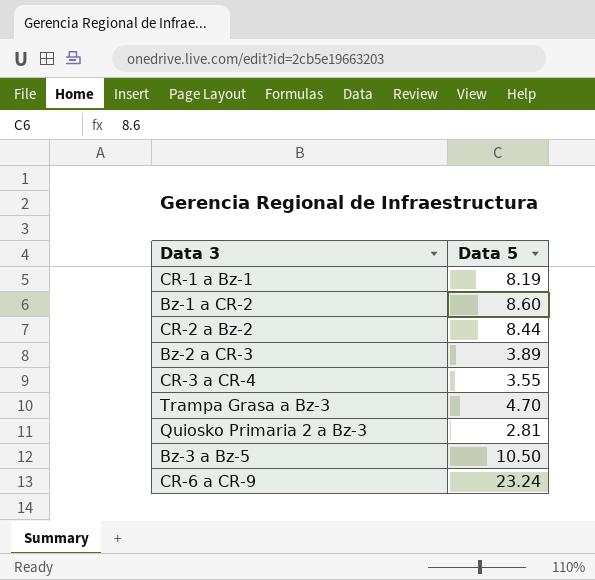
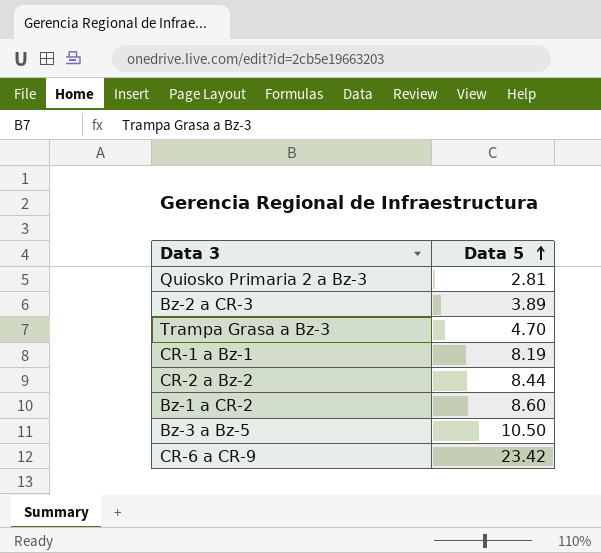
row order: none -> Data 5 ascending
row CR-3 a CR-4: 3.55 -> none
CR-6 a CR-9 | Data 5: 23.24 -> 23.42

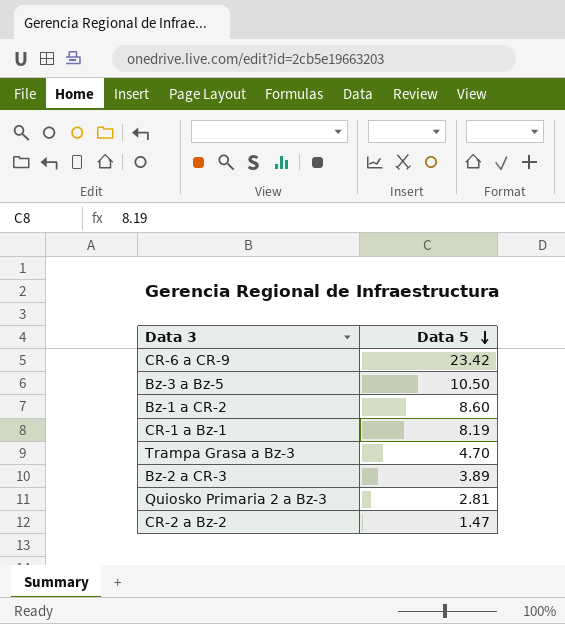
row order: Data 5 ascending -> Data 5 descending
CR-2 a Bz-2 | Data 5: 8.44 -> 1.47

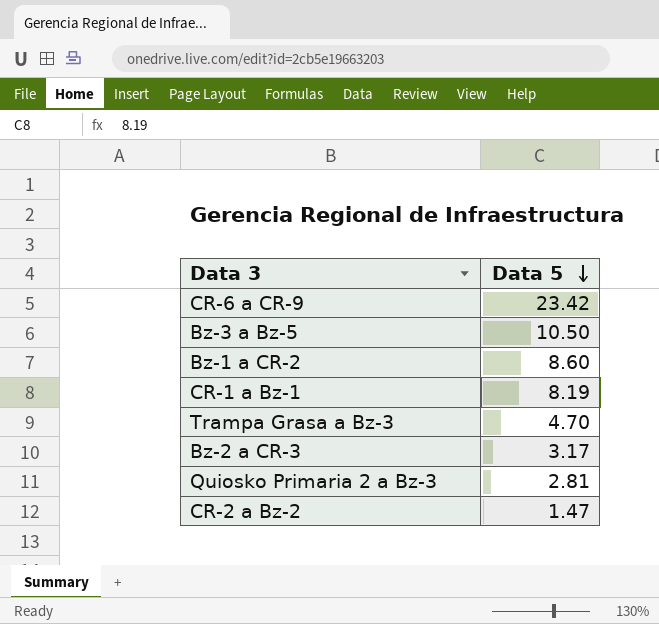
Bz-2 a CR-3 | Data 5: 3.89 -> 3.17

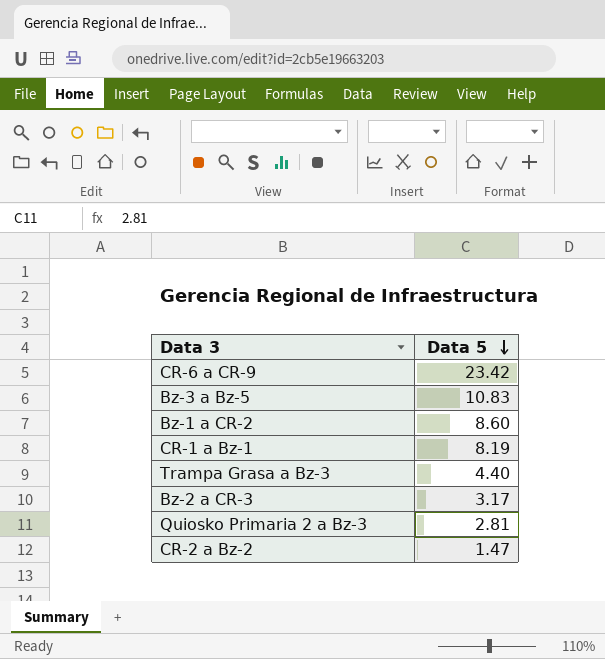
Bz-3 a Bz-5 | Data 5: 10.50 -> 10.83
Trampa Grasa a Bz-3 | Data 5: 4.70 -> 4.40

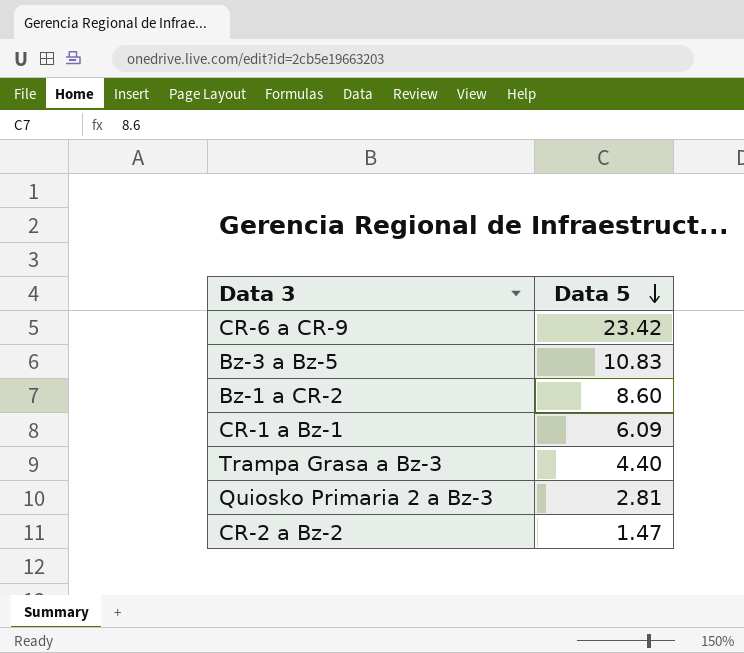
row Bz-2 a CR-3: 3.17 -> none
CR-1 a Bz-1 | Data 5: 8.19 -> 6.09

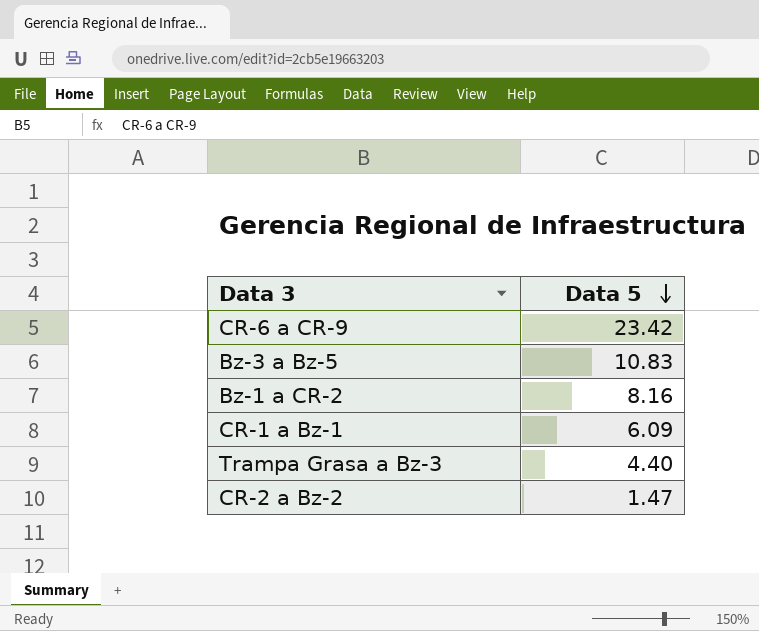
row Quiosko Primaria 2 a Bz-3: 2.81 -> none
Bz-1 a CR-2 | Data 5: 8.60 -> 8.16

